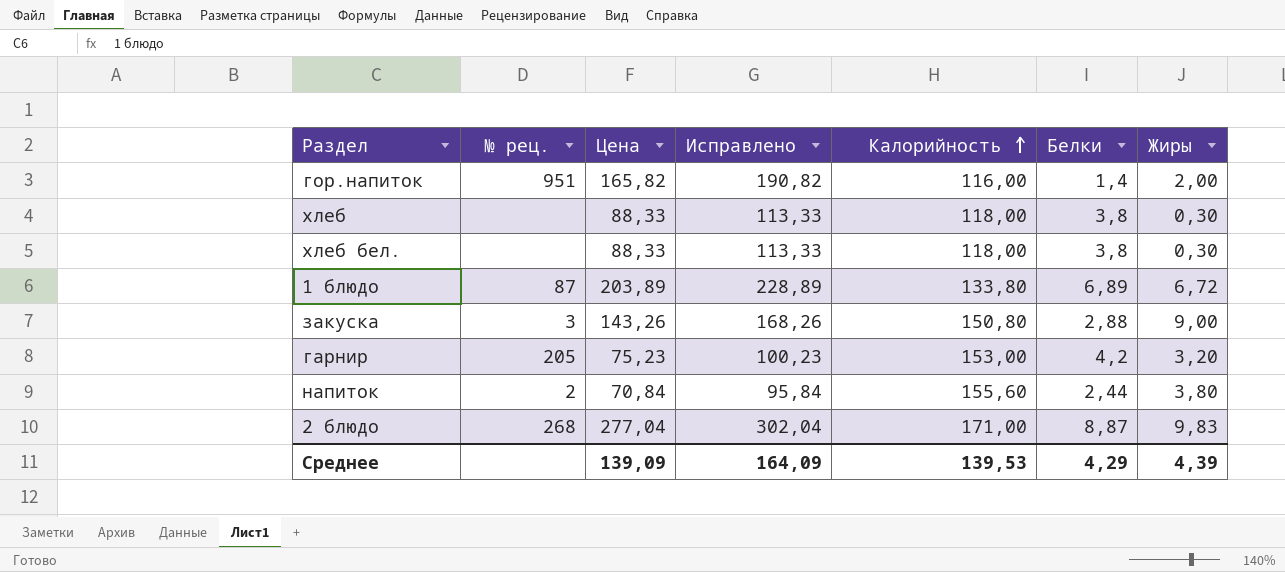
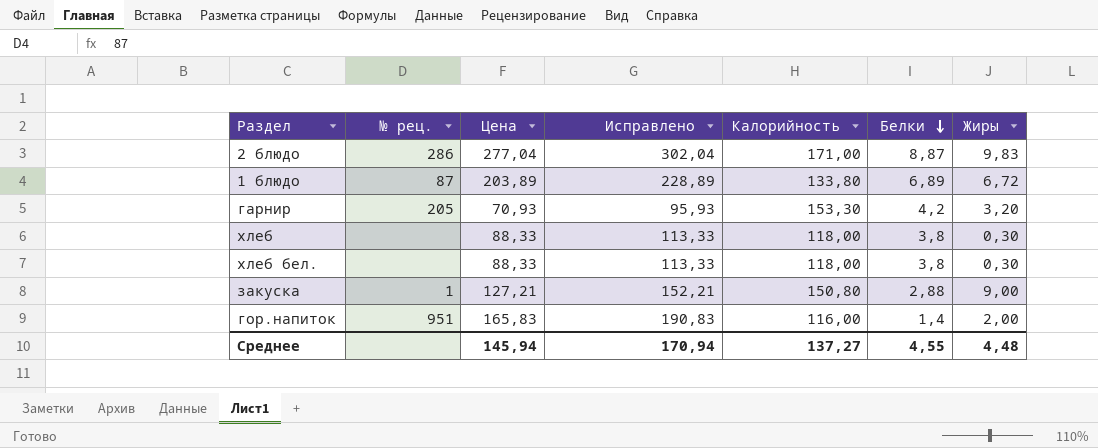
row order: Калорийность ascending -> Белки descending
row напиток: 2 | 70,84 | 95,84 | 155,60 | 2,44 | 3,80 -> none
2 блюдо | № рец.: 268 -> 286
гарнир | Цена: 75,23 -> 70,93
гарнир | Исправлено: 100,23 -> 95,93
гарнир | Калорийность: 153,00 -> 153,30
закуска | № рец.: 3 -> 1
закуска | Цена: 143,26 -> 127,21
закуска | Исправлено: 168,26 -> 152,21
гор.напиток | Цена: 165,82 -> 165,83
гор.напиток | Исправлено: 190,82 -> 190,83
Среднее | Цена: 139,09 -> 145,94
Среднее | Исправлено: 164,09 -> 170,94
Среднее | Калорийность: 139,53 -> 137,27
Среднее | Белки: 4,29 -> 4,55
Среднее | Жиры: 4,39 -> 4,48

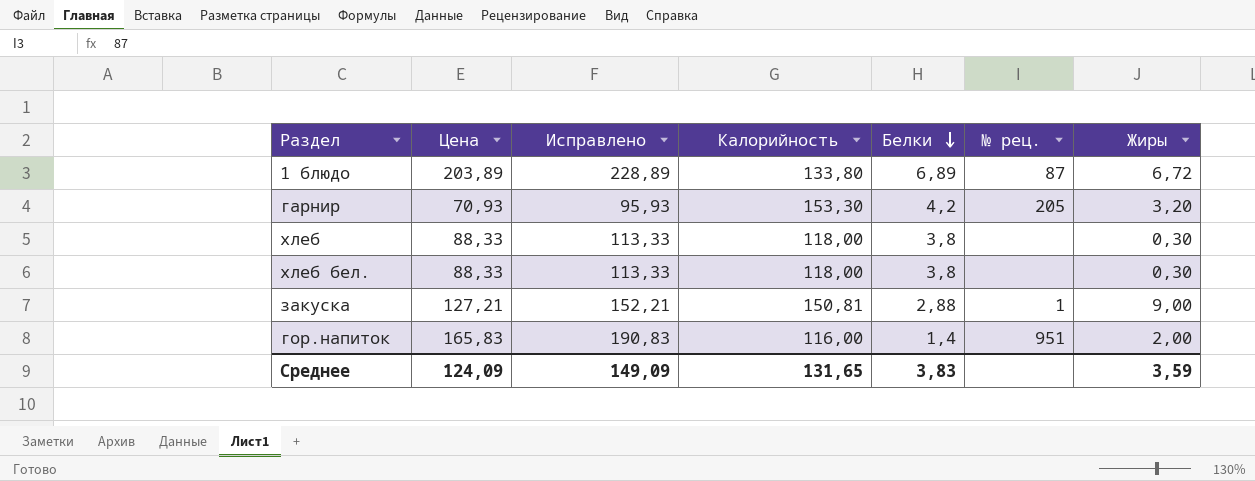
column № рец. | position: 2 -> 6
row 2 блюдо: 286 | 277,04 | 302,04 | 171,00 | 8,87 | 9,83 -> none
закуска | Калорийность: 150,80 -> 150,81
Среднее | Цена: 145,94 -> 124,09
Среднее | Исправлено: 170,94 -> 149,09
Среднее | Калорийность: 137,27 -> 131,65
Среднее | Белки: 4,55 -> 3,83
Среднее | Жиры: 4,48 -> 3,59

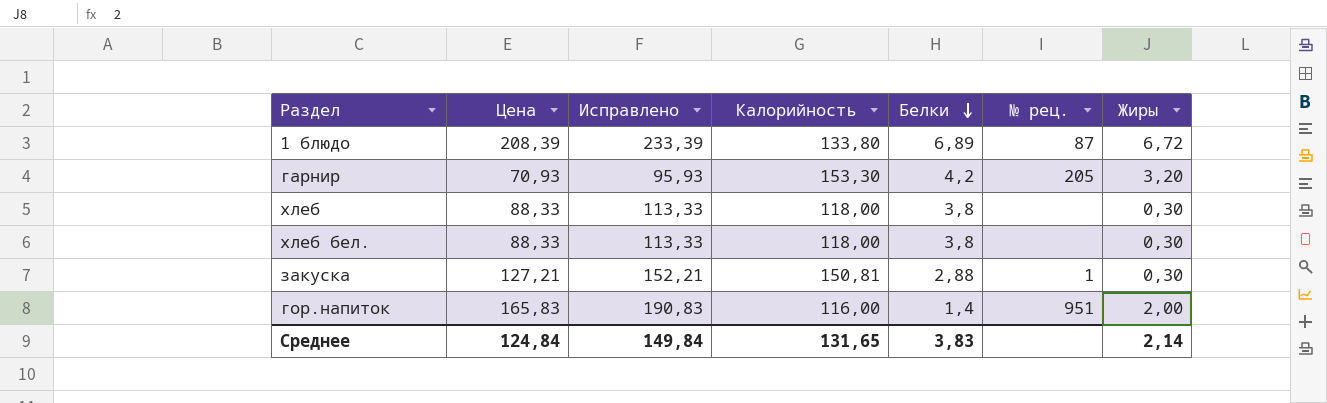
1 блюдо | Цена: 203,89 -> 208,39
1 блюдо | Исправлено: 228,89 -> 233,39
закуска | Жиры: 9,00 -> 0,30
Среднее | Цена: 124,09 -> 124,84
Среднее | Исправлено: 149,09 -> 149,84
Среднее | Жиры: 3,59 -> 2,14

